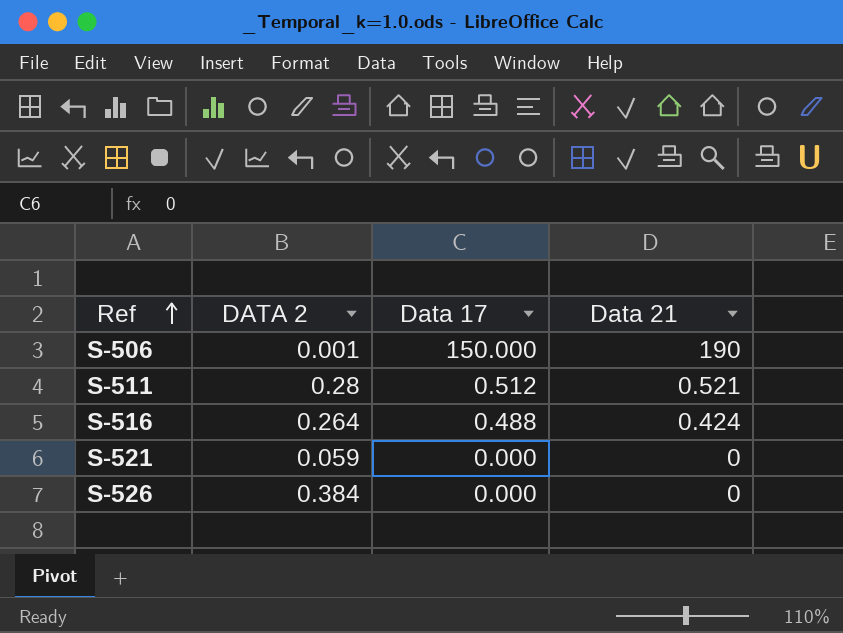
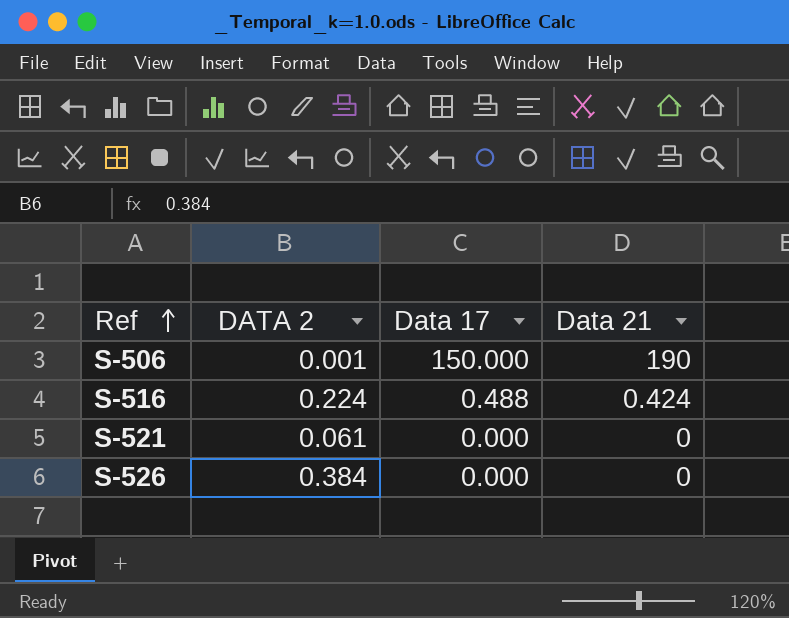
row S-511: 0.28 | 0.512 | 0.521 -> none
S-516 | DATA 2: 0.264 -> 0.224
S-521 | DATA 2: 0.059 -> 0.061

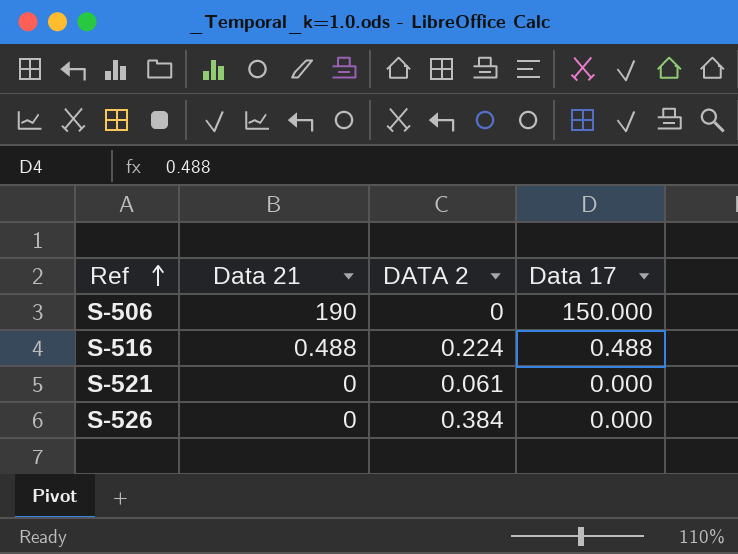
column Data 21 | position: 4 -> 2
S-506 | DATA 2: 0.001 -> 0
S-516 | Data 21: 0.424 -> 0.488

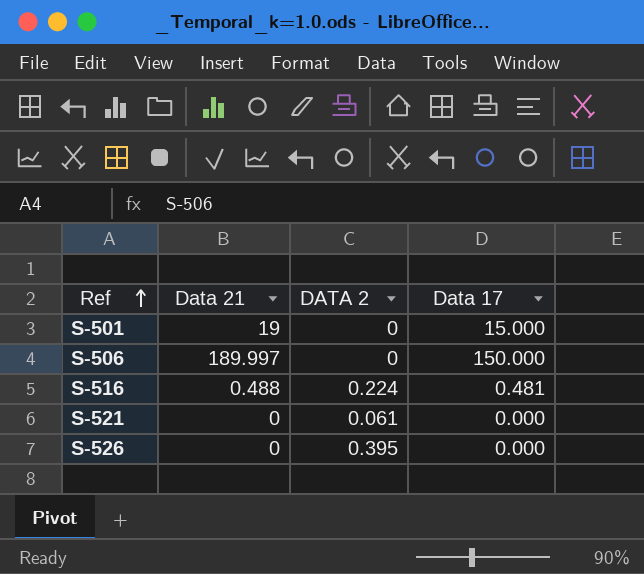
row S-501: none -> 19 | 0 | 15.000
S-506 | Data 21: 190 -> 189.997
S-516 | Data 17: 0.488 -> 0.481
S-526 | DATA 2: 0.384 -> 0.395

